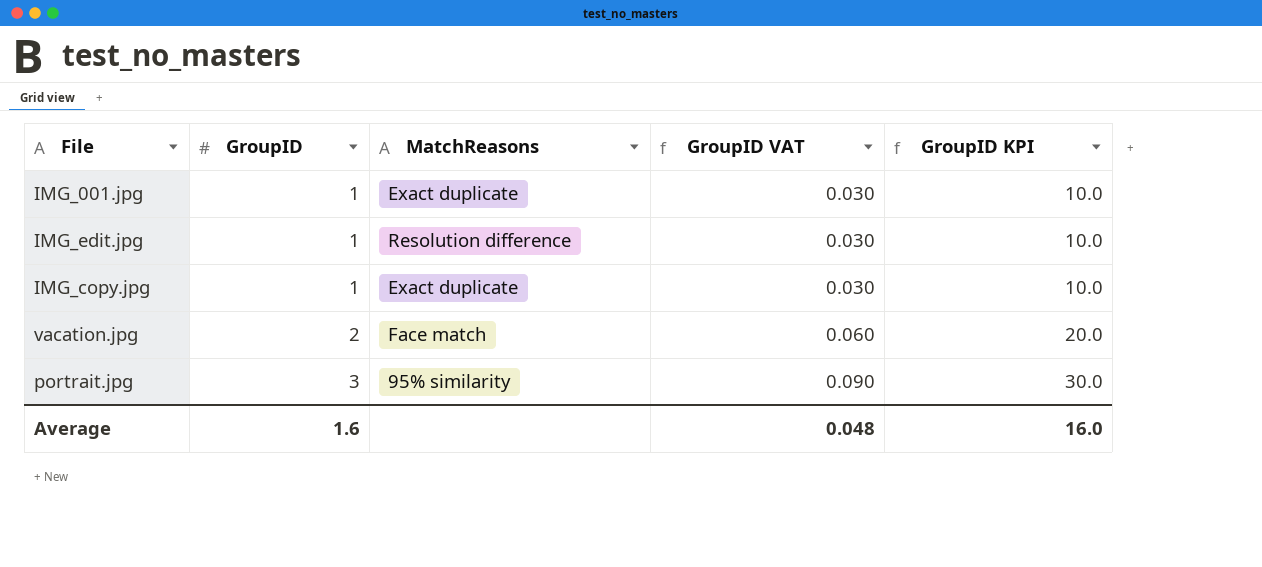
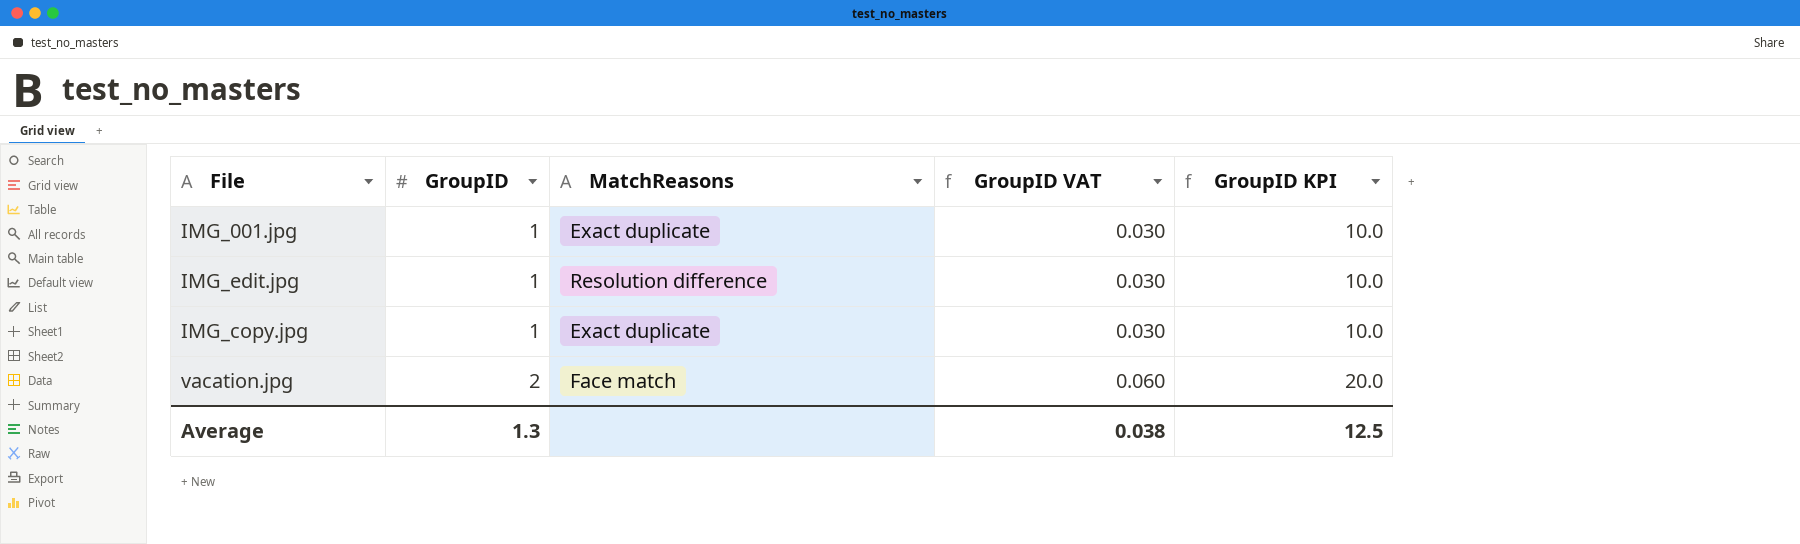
row portrait.jpg: 3 | 95% similarity | 0.090 | 30.0 -> none
Average | GroupID: 1.6 -> 1.3
Average | GroupID VAT: 0.048 -> 0.038
Average | GroupID KPI: 16.0 -> 12.5

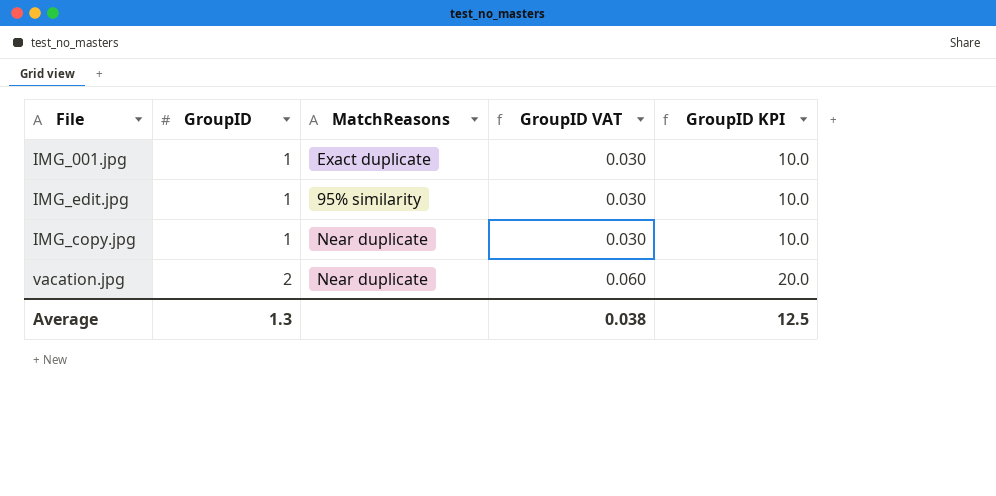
IMG_edit.jpg | MatchReasons: Resolution difference -> 95% similarity
IMG_copy.jpg | MatchReasons: Exact duplicate -> Near duplicate
vacation.jpg | MatchReasons: Face match -> Near duplicate

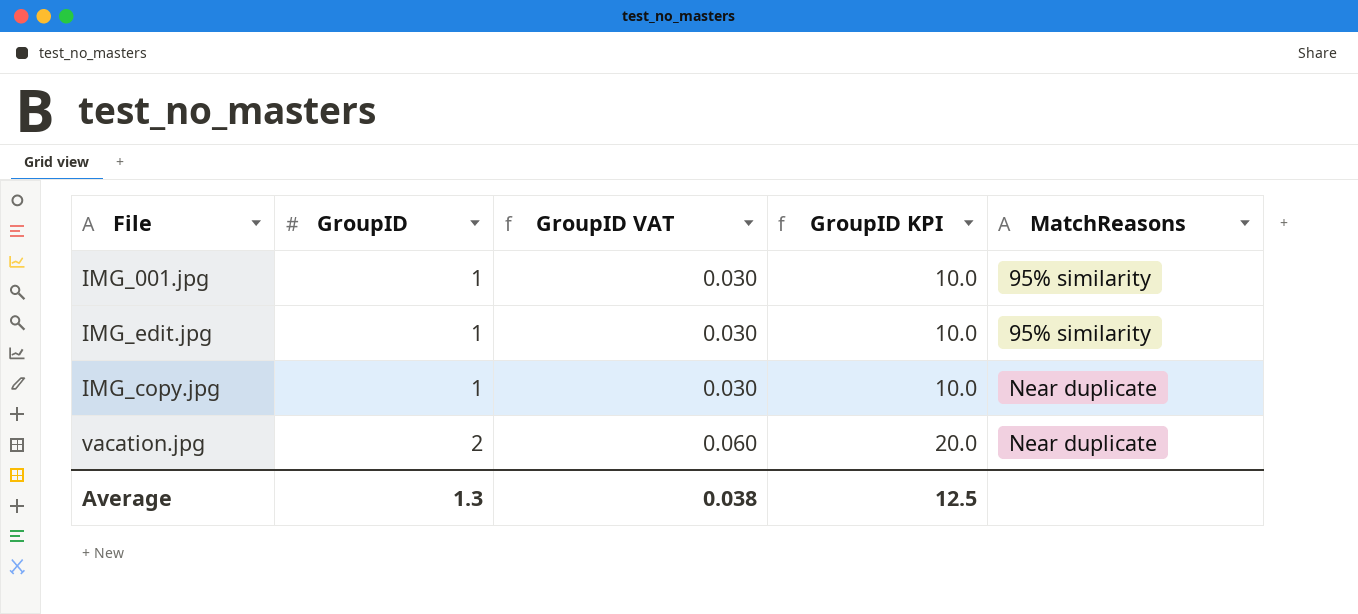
column MatchReasons | position: 3 -> 5
IMG_001.jpg | MatchReasons: Exact duplicate -> 95% similarity

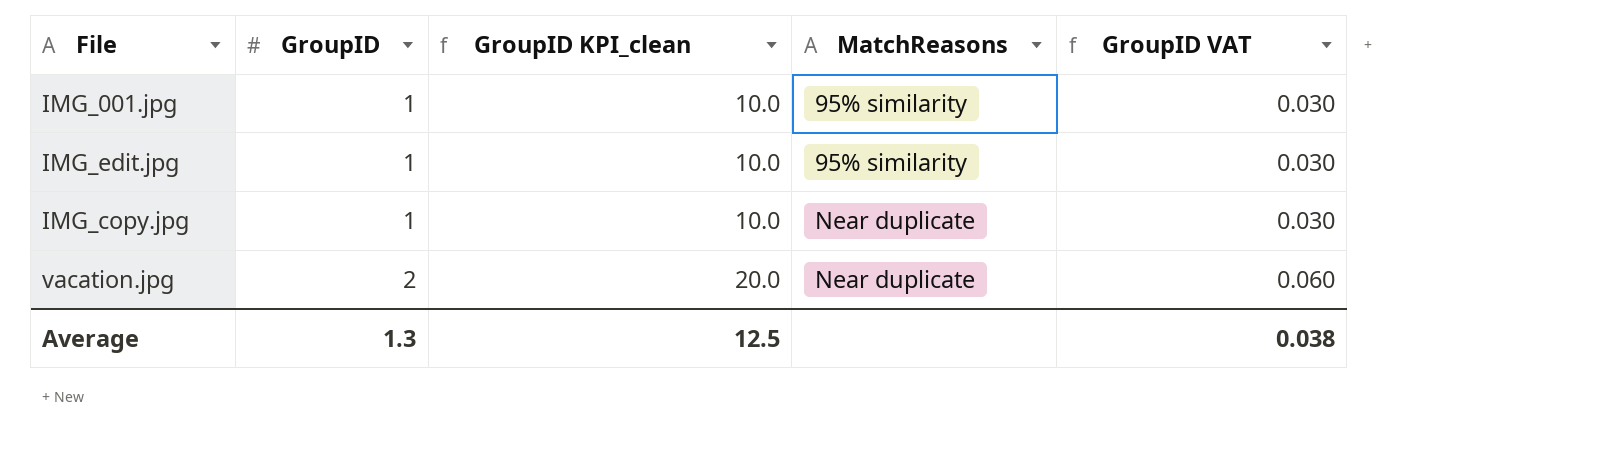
column name: GroupID KPI -> GroupID KPI_clean
column GroupID VAT | position: 3 -> 5

